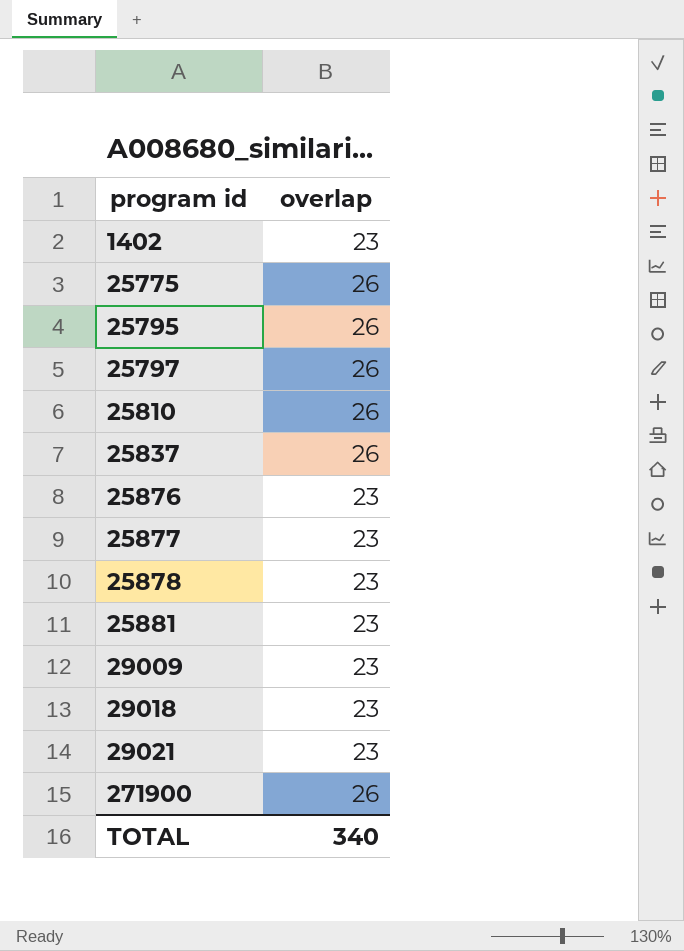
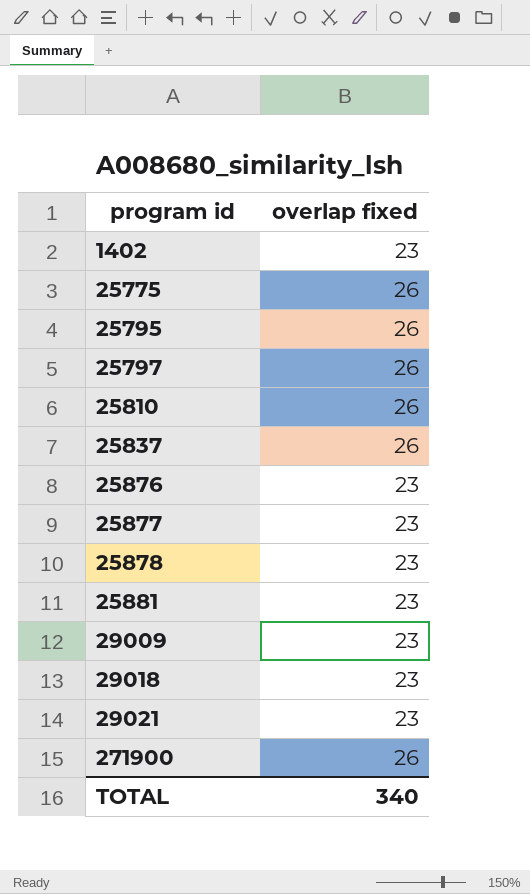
column name: overlap -> overlap fixed

